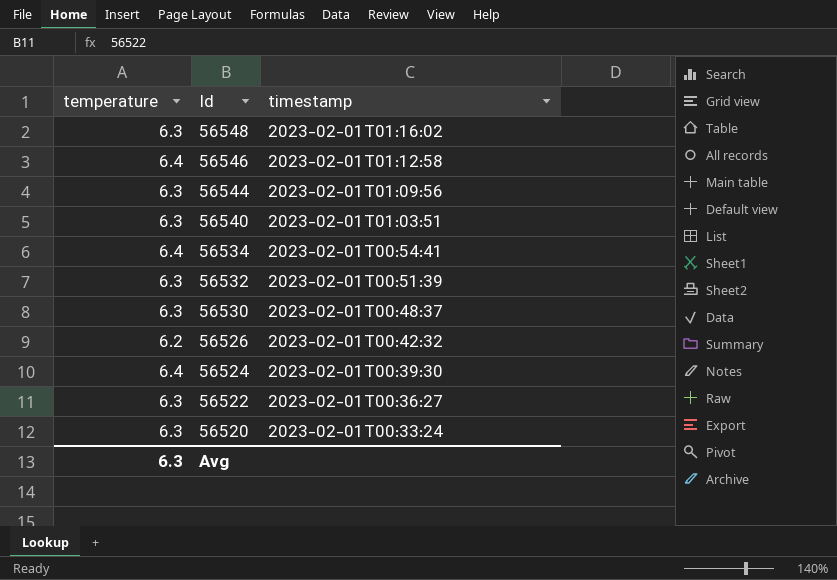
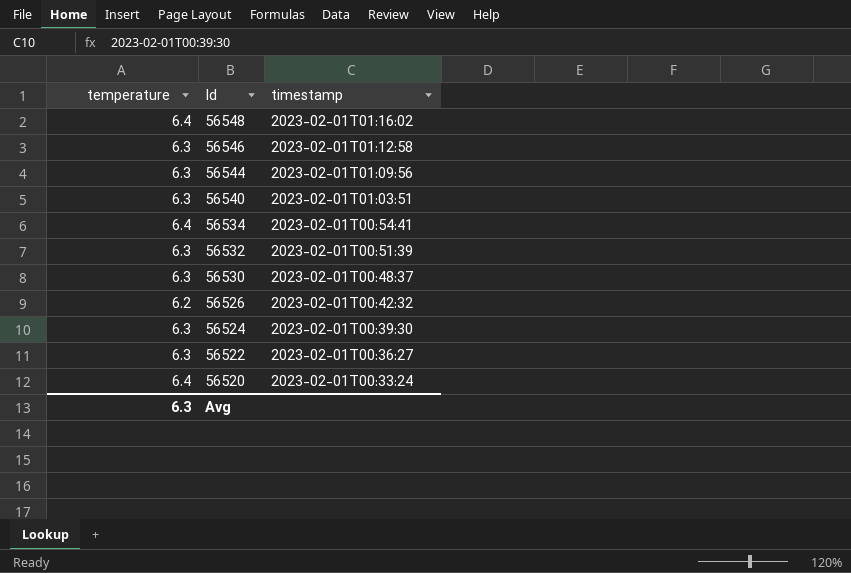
56548 | temperature: 6.3 -> 6.4
56546 | temperature: 6.4 -> 6.3
56524 | temperature: 6.4 -> 6.3
56520 | temperature: 6.3 -> 6.4

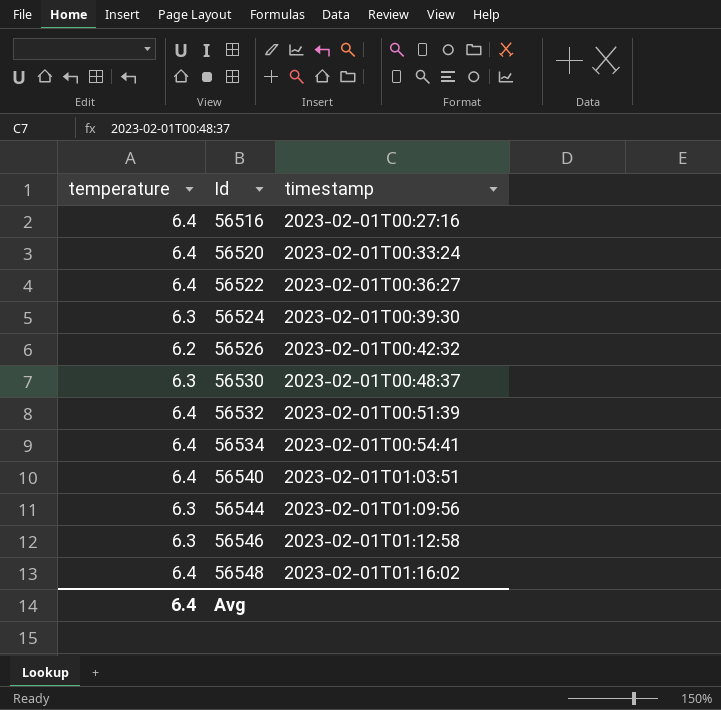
row order: Id descending -> Id ascending
row 56516: none -> 6.4 | 2023-02-01T00:27:16
56522 | temperature: 6.3 -> 6.4
56532 | temperature: 6.3 -> 6.4
56540 | temperature: 6.3 -> 6.4
Avg | temperature: 6.3 -> 6.4

